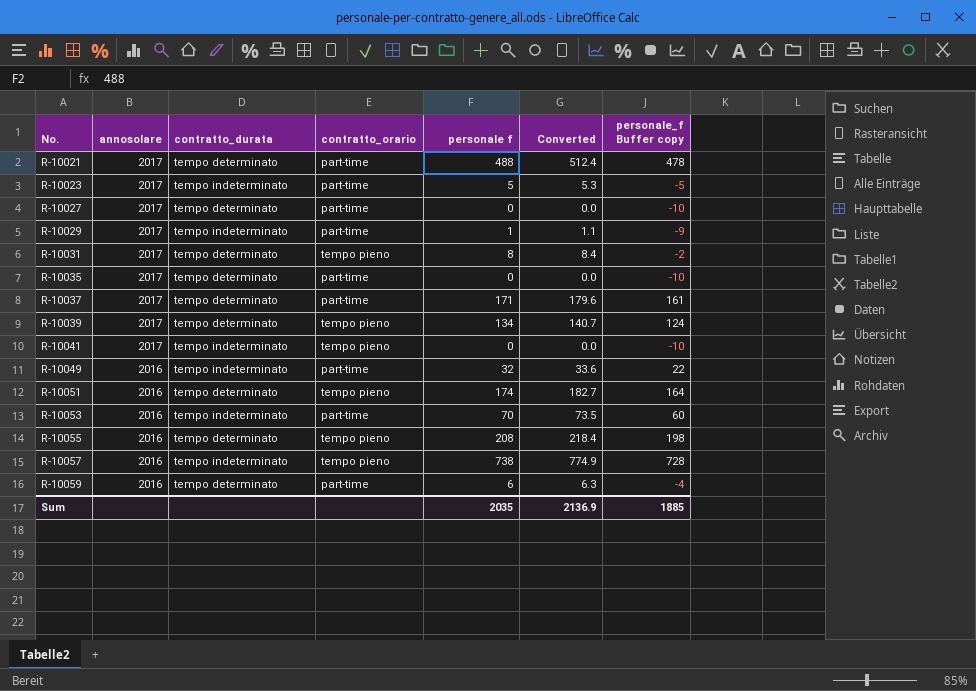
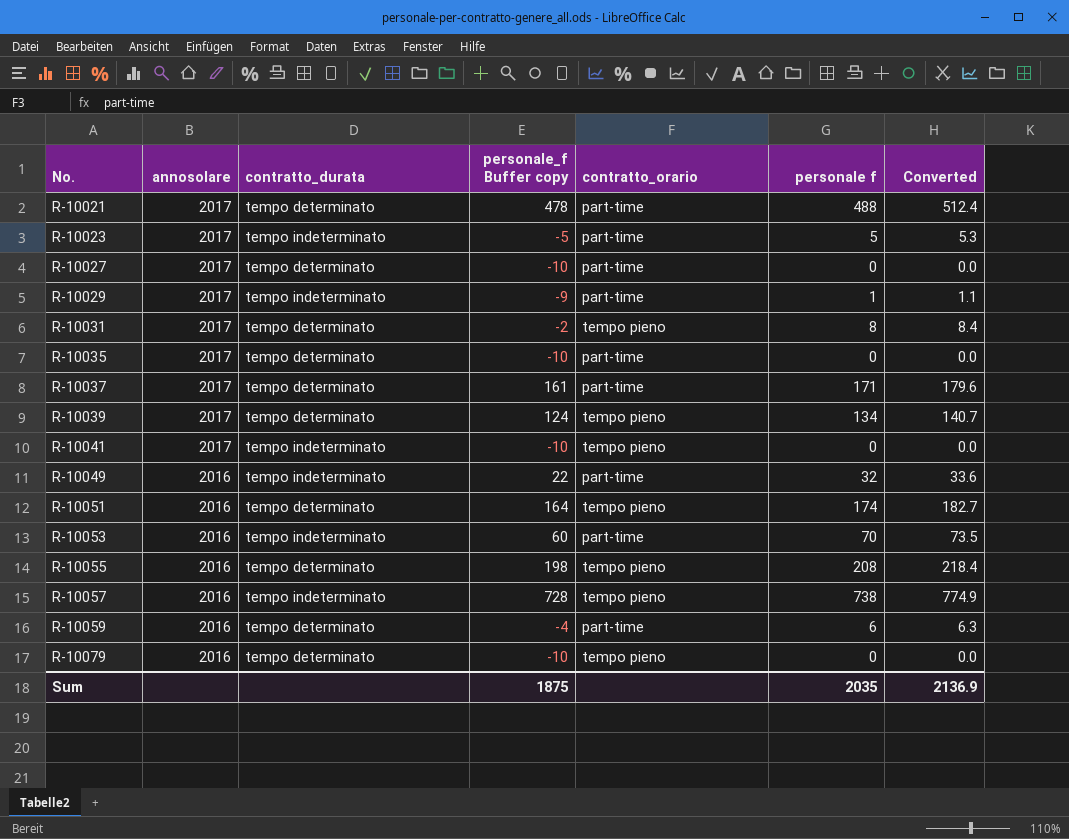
column personale_f Buffer copy | position: 7 -> 4
row R-10079: none -> 2016 | tempo determinato | -10 | tempo pieno | 0 | 0.0
Sum | personale_f Buffer copy: 1885 -> 1875

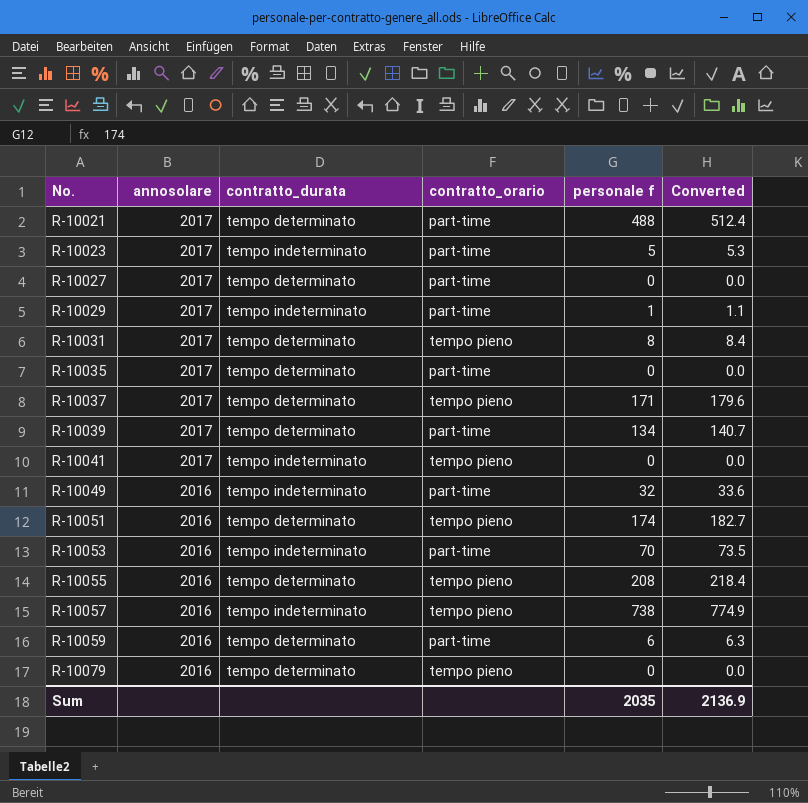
column personale_f Buffer copy | formula: [personale f] - 10 -> none
R-10037 | contratto_orario: part-time -> tempo pieno
R-10039 | contratto_orario: tempo pieno -> part-time

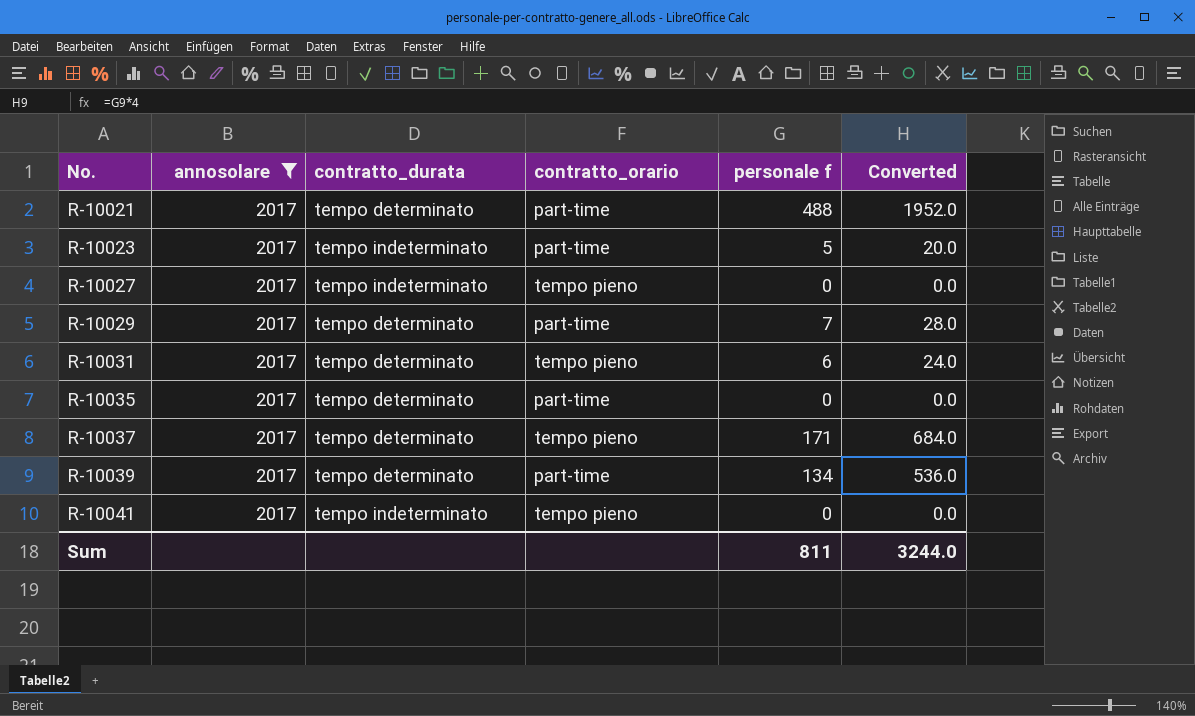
filter: none -> annosolare = 2017
column Converted | formula: [personale f] * 1.05 -> [personale f] * 4
R-10027 | contratto_durata: tempo determinato -> tempo indeterminato
R-10027 | contratto_orario: part-time -> tempo pieno
R-10029 | contratto_durata: tempo indeterminato -> tempo determinato
R-10029 | personale f: 1 -> 7
R-10031 | personale f: 8 -> 6
Sum | personale f: 2035 -> 811
Sum | Converted: 2136.9 -> 3244.0

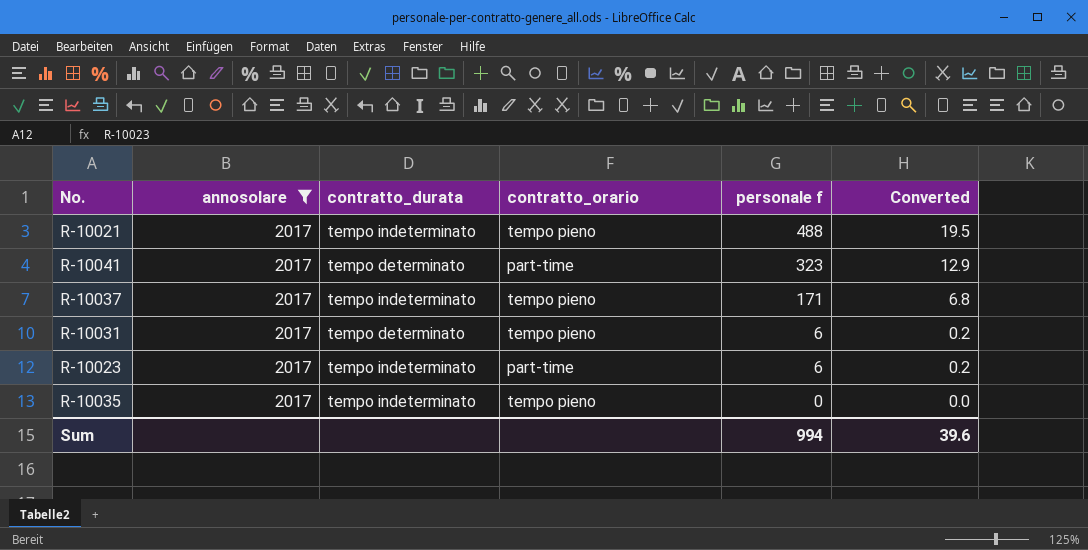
row order: No. ascending -> personale f descending
column Converted | formula: [personale f] * 4 -> [personale f] * 0.04
row R-10027: 2017 | tempo indeterminato | tempo pieno | 0 | 0.0 -> none
row R-10029: 2017 | tempo determinato | part-time | 7 | 28.0 -> none
row R-10039: 2017 | tempo determinato | part-time | 134 | 536.0 -> none
R-10021 | contratto_durata: tempo determinato -> tempo indeterminato
R-10021 | contratto_orario: part-time -> tempo pieno
R-10041 | contratto_durata: tempo indeterminato -> tempo determinato
R-10041 | contratto_orario: tempo pieno -> part-time
R-10041 | personale f: 0 -> 323
R-10037 | contratto_durata: tempo determinato -> tempo indeterminato
R-10023 | personale f: 5 -> 6
R-10035 | contratto_durata: tempo determinato -> tempo indeterminato
R-10035 | contratto_orario: part-time -> tempo pieno
Sum | personale f: 811 -> 994
Sum | Converted: 3244.0 -> 39.6

